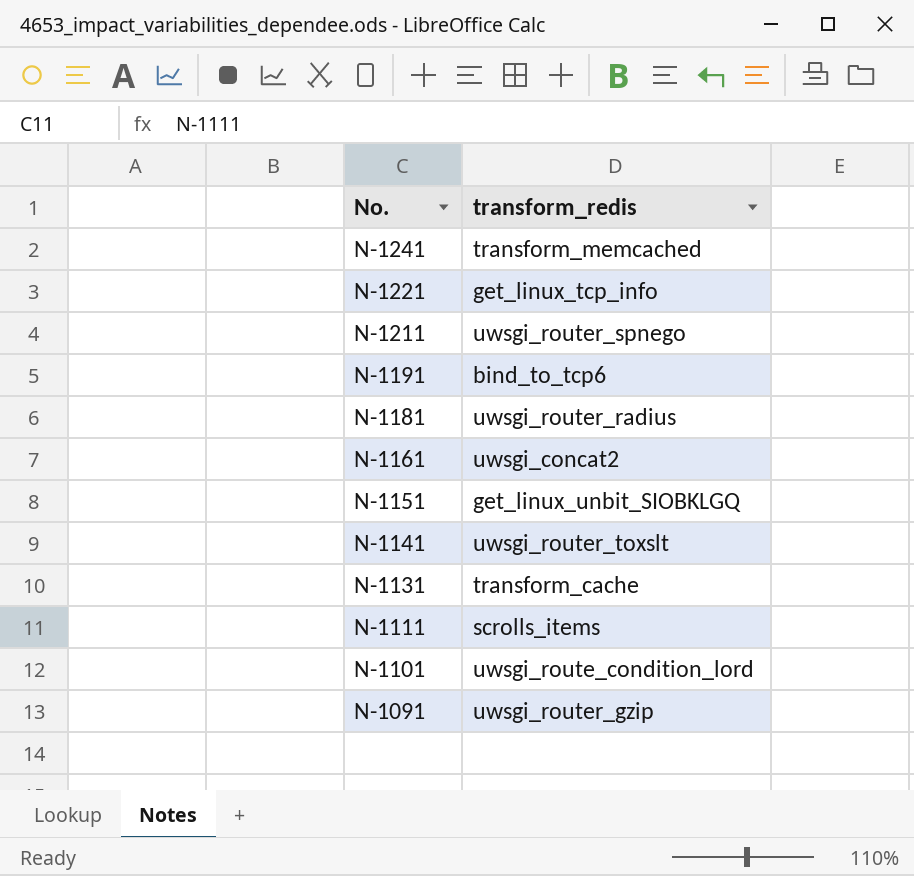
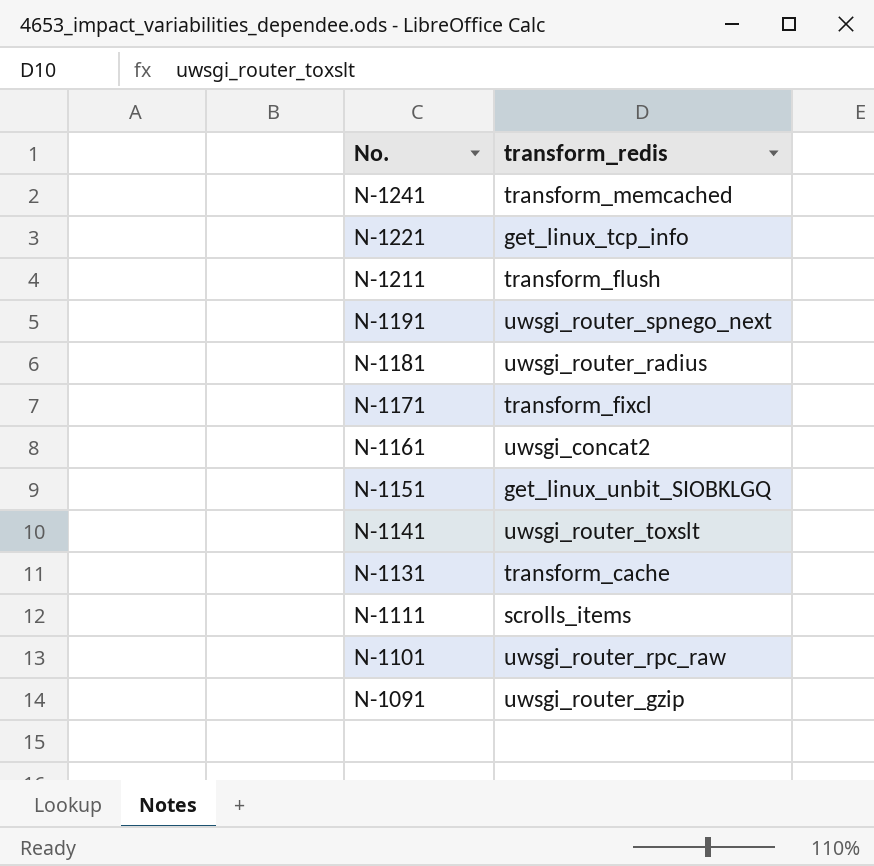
N-1211 | transform_redis: uwsgi_router_spnego -> transform_flush
N-1191 | transform_redis: bind_to_tcp6 -> uwsgi_router_spnego_next
row N-1171: none -> transform_fixcl
N-1101 | transform_redis: uwsgi_route_condition_lord -> uwsgi_router_rpc_raw

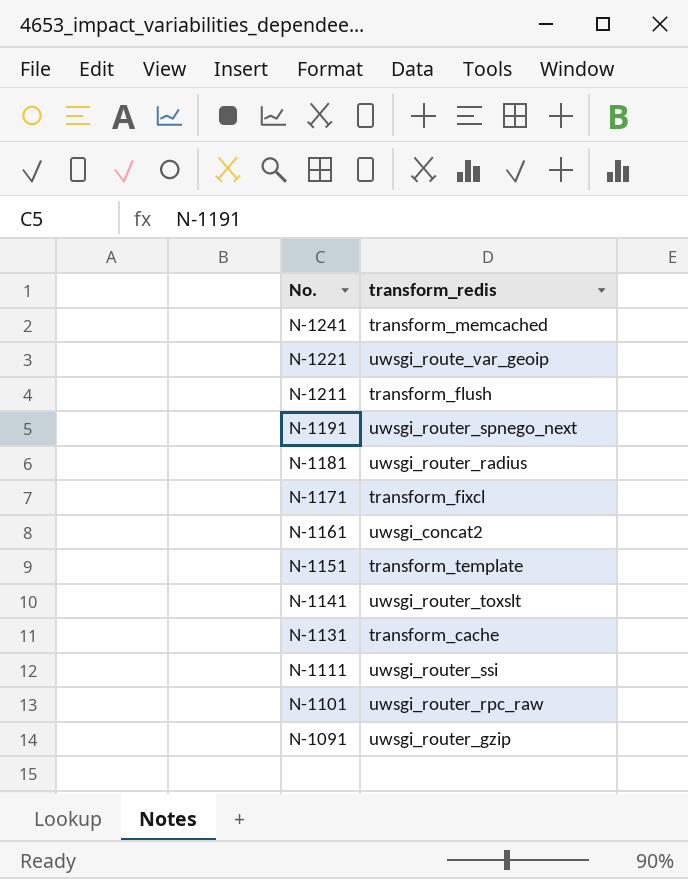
N-1221 | transform_redis: get_linux_tcp_info -> uwsgi_route_var_geoip
N-1151 | transform_redis: get_linux_unbit_SIOBKLGQ -> transform_template
N-1111 | transform_redis: scrolls_items -> uwsgi_router_ssi

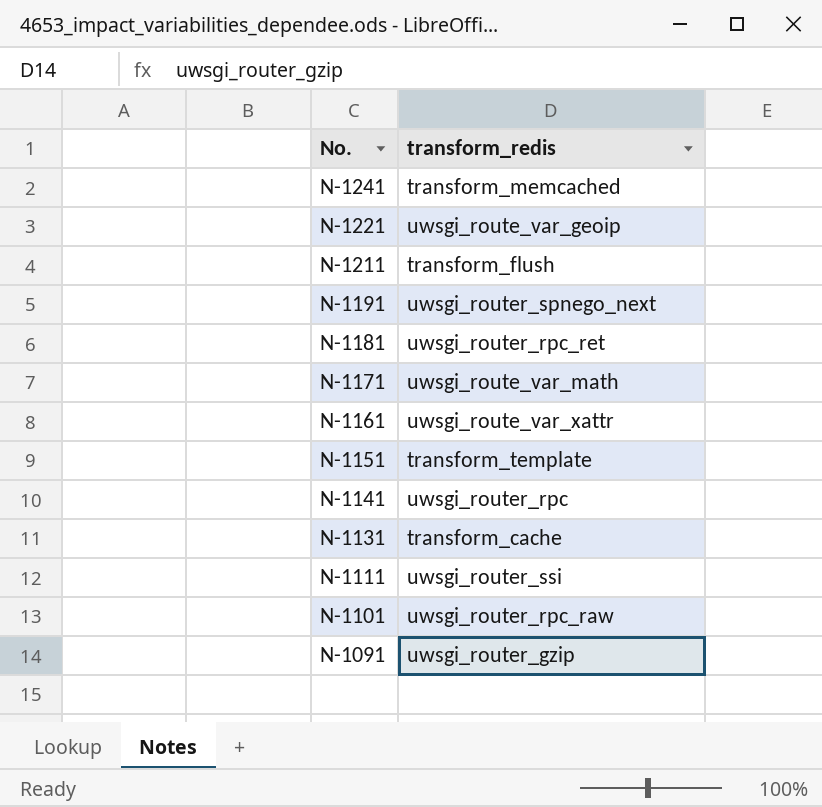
N-1181 | transform_redis: uwsgi_router_radius -> uwsgi_router_rpc_ret
N-1171 | transform_redis: transform_fixcl -> uwsgi_route_var_math
N-1161 | transform_redis: uwsgi_concat2 -> uwsgi_route_var_xattr
N-1141 | transform_redis: uwsgi_router_toxslt -> uwsgi_router_rpc

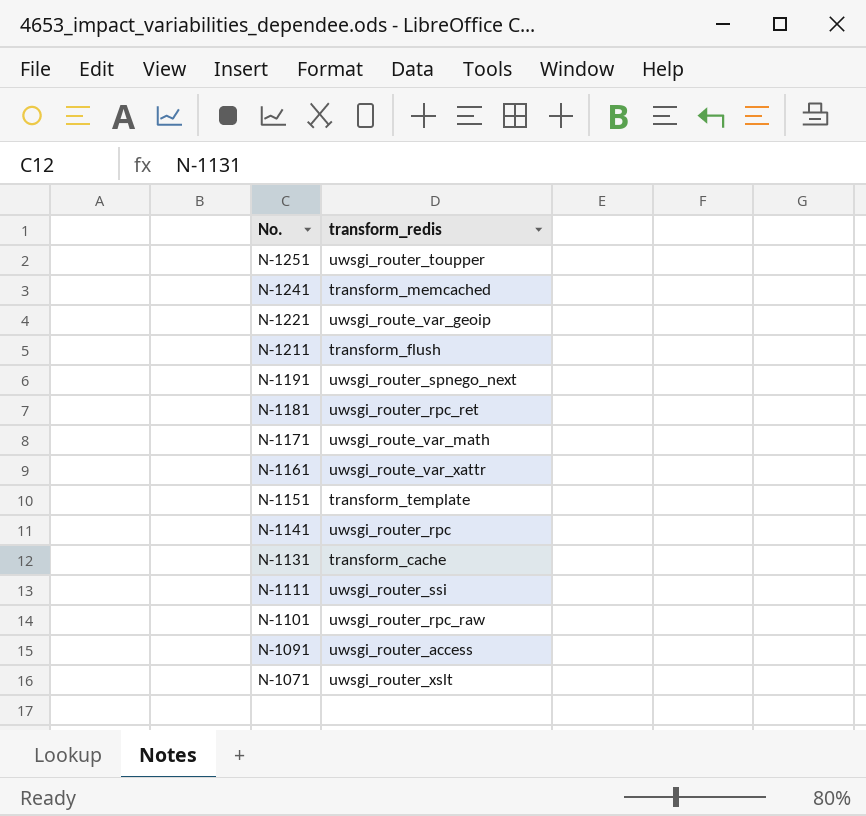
row N-1251: none -> uwsgi_router_toupper
N-1091 | transform_redis: uwsgi_router_gzip -> uwsgi_router_access
row N-1071: none -> uwsgi_router_xslt

